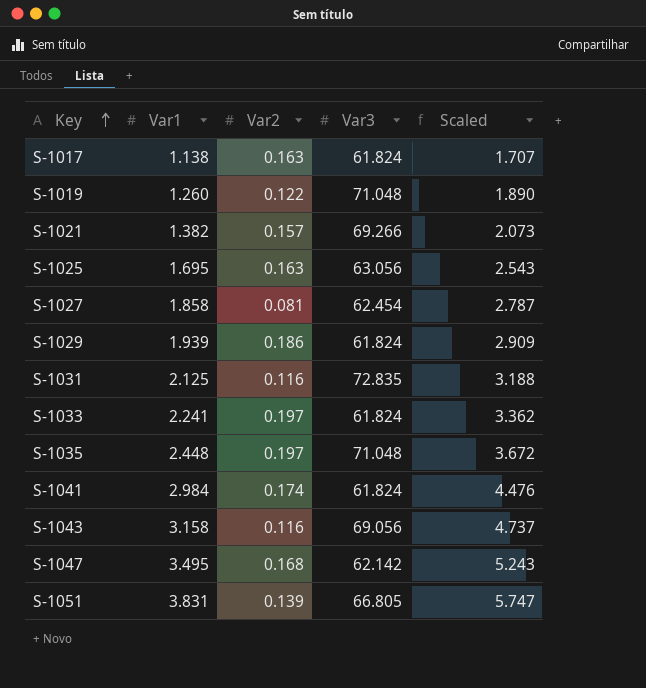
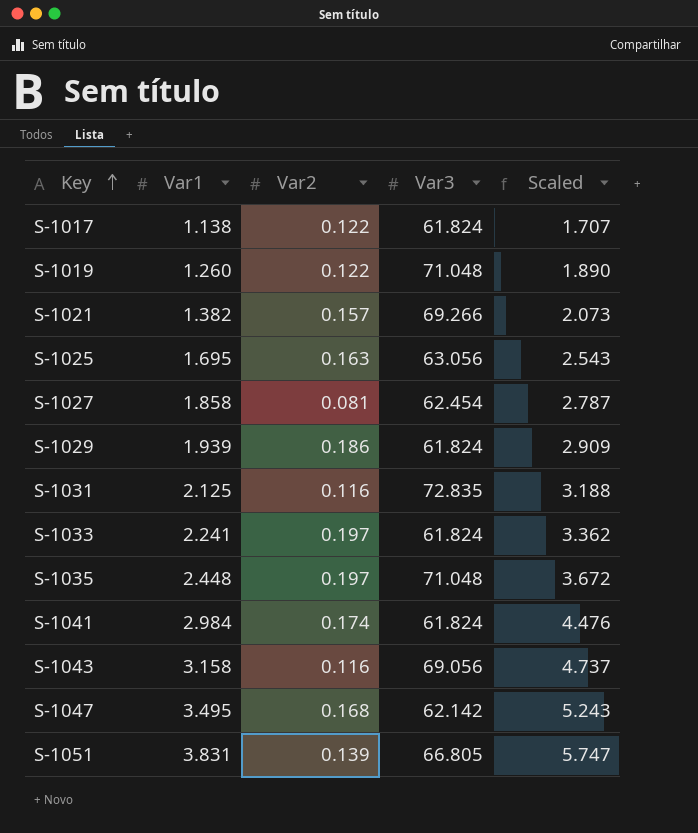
S-1017 | Var2: 0.163 -> 0.122

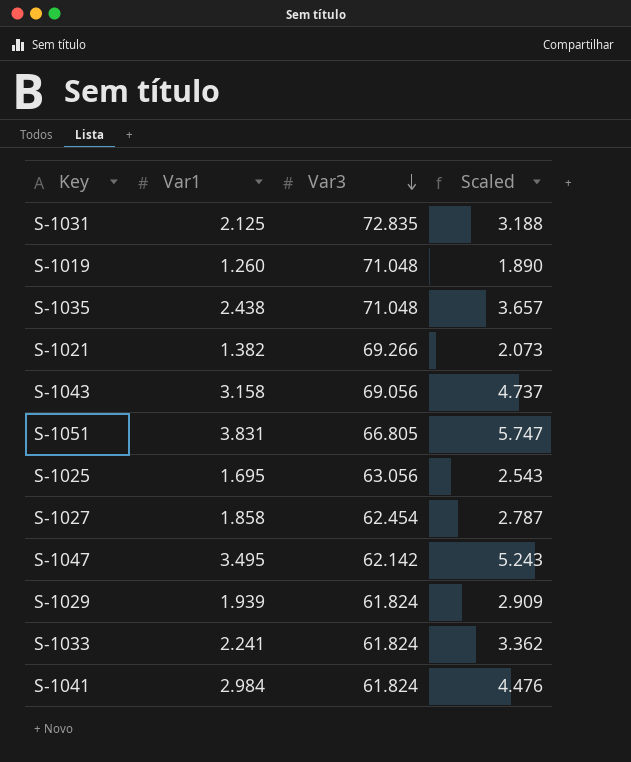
row order: Key ascending -> Var3 descending
column Var2 | position: 3 -> none
row S-1017: 1.138 | 0.122 | 61.824 | 1.707 -> none
S-1035 | Var1: 2.448 -> 2.438
S-1035 | Scaled: 3.672 -> 3.657

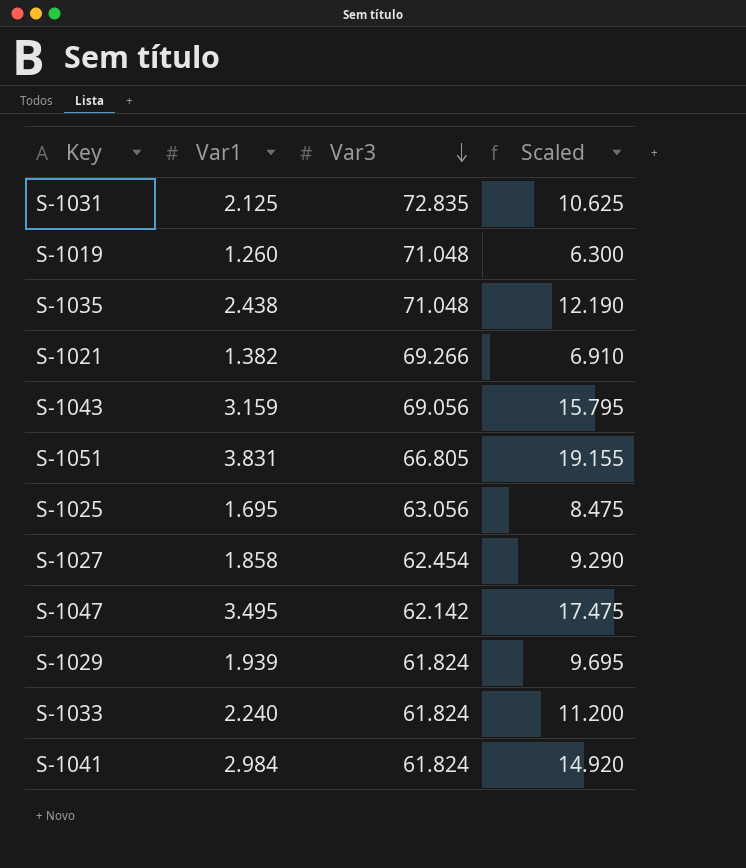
column Scaled | formula: [Var1] * 1.5 -> [Var1] * 5
S-1043 | Var1: 3.158 -> 3.159
S-1033 | Var1: 2.241 -> 2.240

